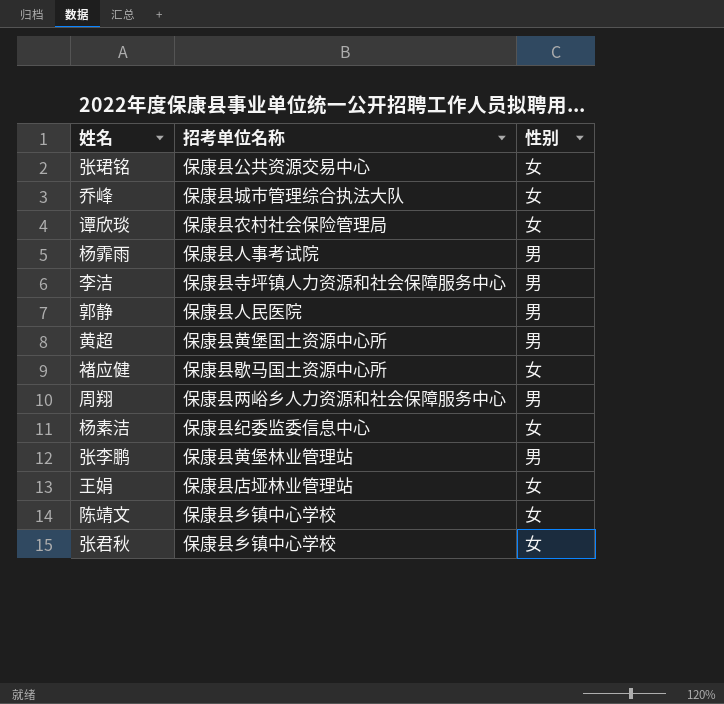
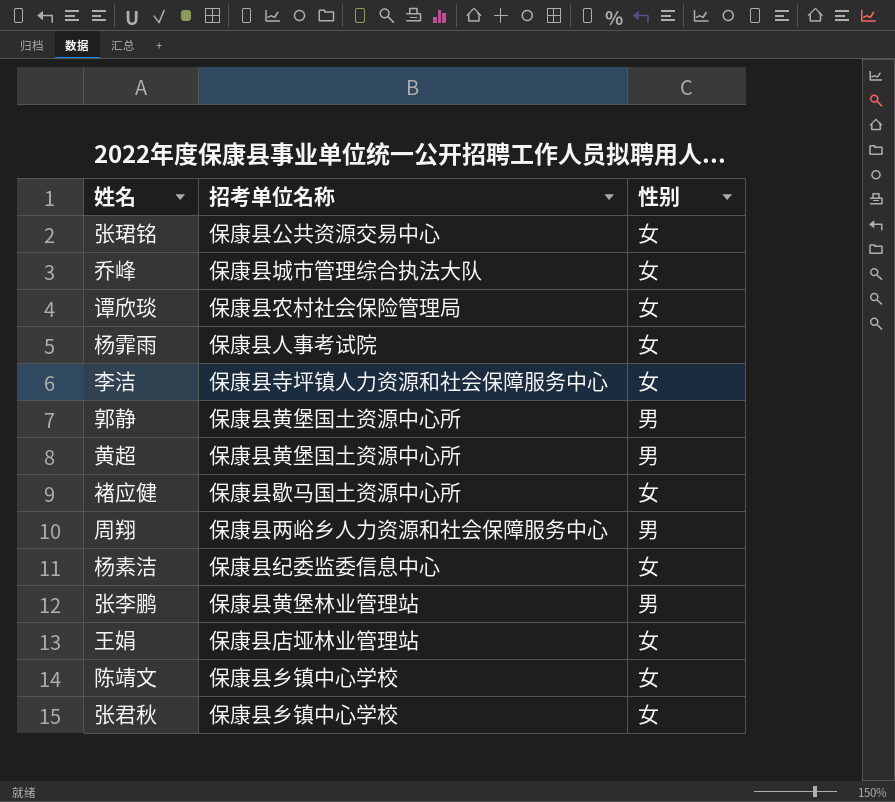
杨霏雨 | 性别: 男 -> 女
李洁 | 性别: 男 -> 女
郭静 | 招考单位名称: 保康县人民医院 -> 保康县黄堡国土资源中心所

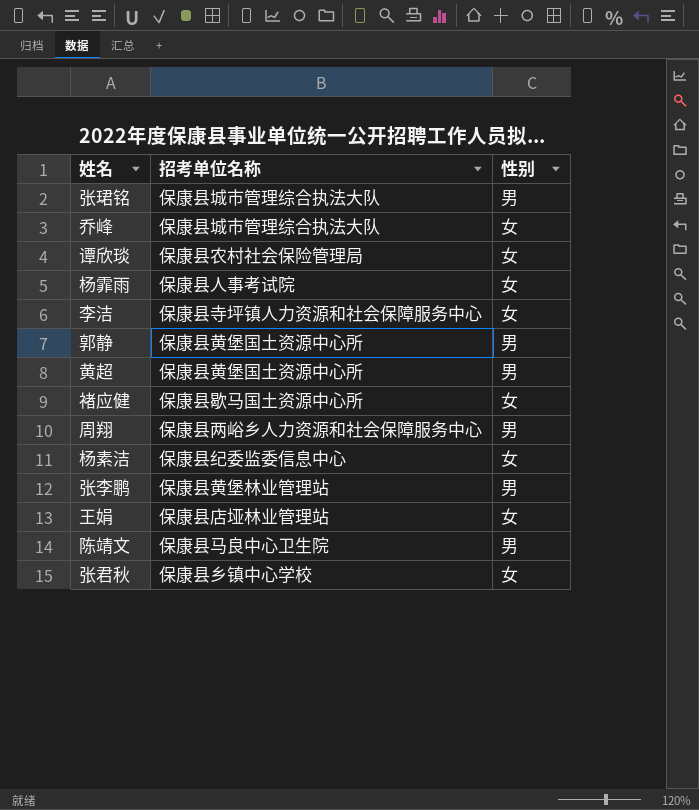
张珺铭 | 招考单位名称: 保康县公共资源交易中心 -> 保康县城市管理综合执法大队
张珺铭 | 性别: 女 -> 男
陈靖文 | 招考单位名称: 保康县乡镇中心学校 -> 保康县马良中心卫生院
陈靖文 | 性别: 女 -> 男

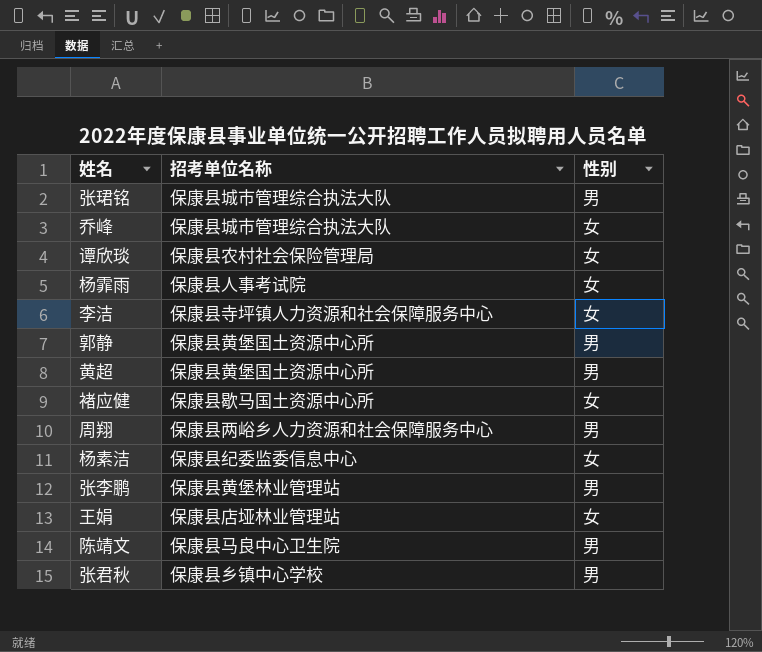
张君秋 | 性别: 女 -> 男

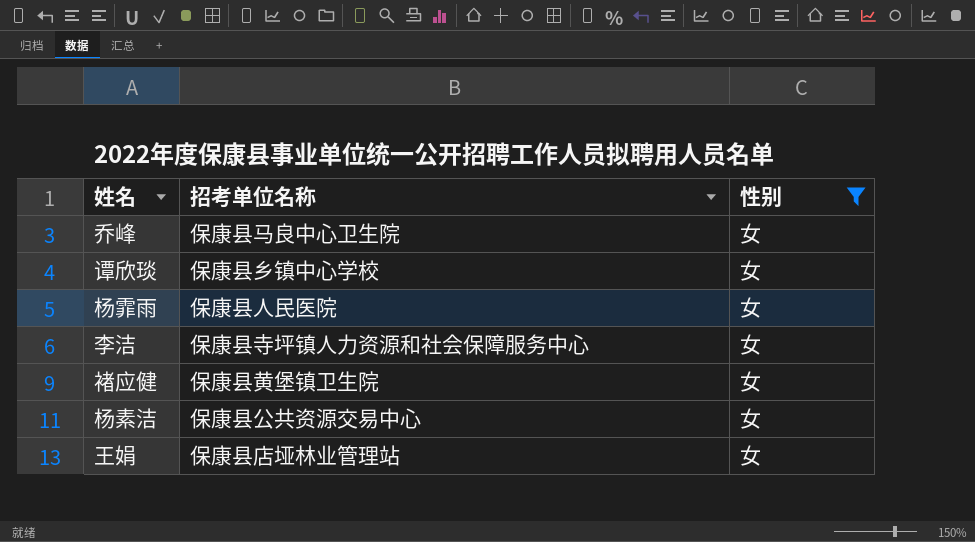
filter: none -> 性别 = 女
乔峰 | 招考单位名称: 保康县城市管理综合执法大队 -> 保康县马良中心卫生院
谭欣琰 | 招考单位名称: 保康县农村社会保险管理局 -> 保康县乡镇中心学校
杨霏雨 | 招考单位名称: 保康县人事考试院 -> 保康县人民医院
褚应健 | 招考单位名称: 保康县歇马国土资源中心所 -> 保康县黄堡镇卫生院
杨素洁 | 招考单位名称: 保康县纪委监委信息中心 -> 保康县公共资源交易中心

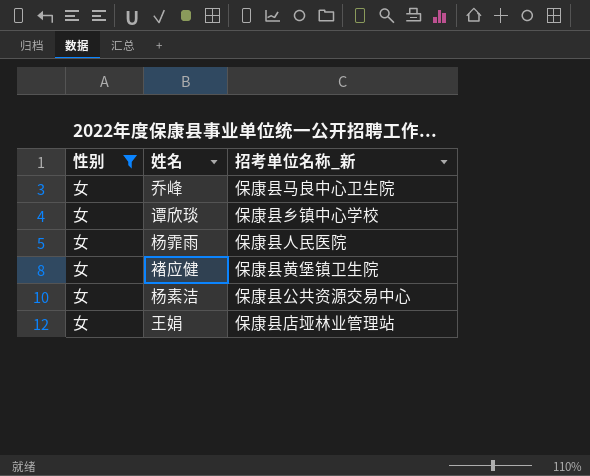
column 性别 | position: 3 -> 1
column name: 招考单位名称 -> 招考单位名称_新
row 李洁: 保康县寺坪镇人力资源和社会保障服务中心 | 女 -> none

